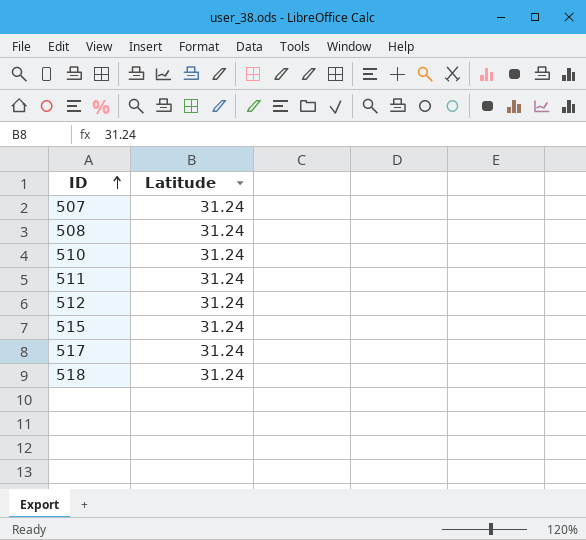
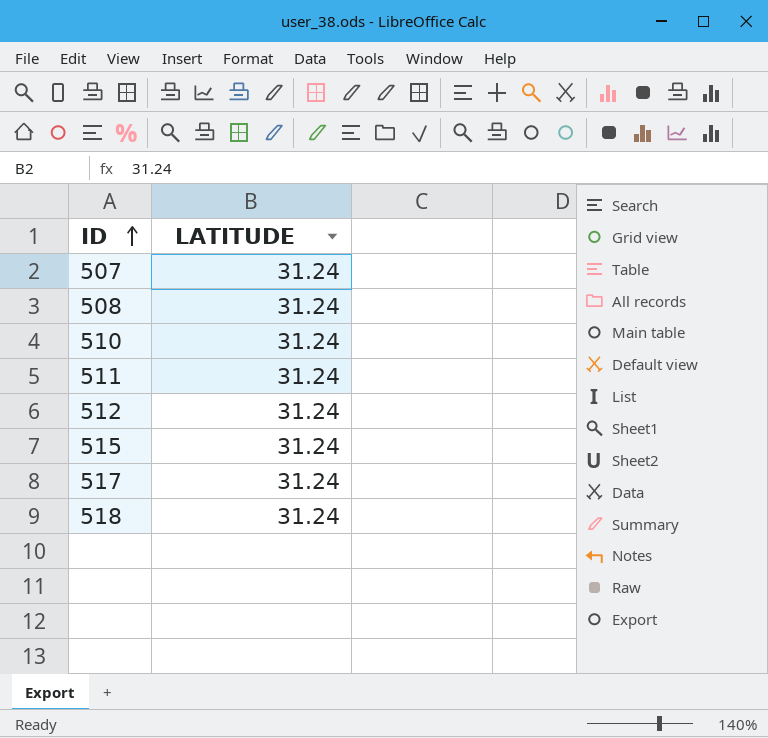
column name: Latitude -> LATITUDE

